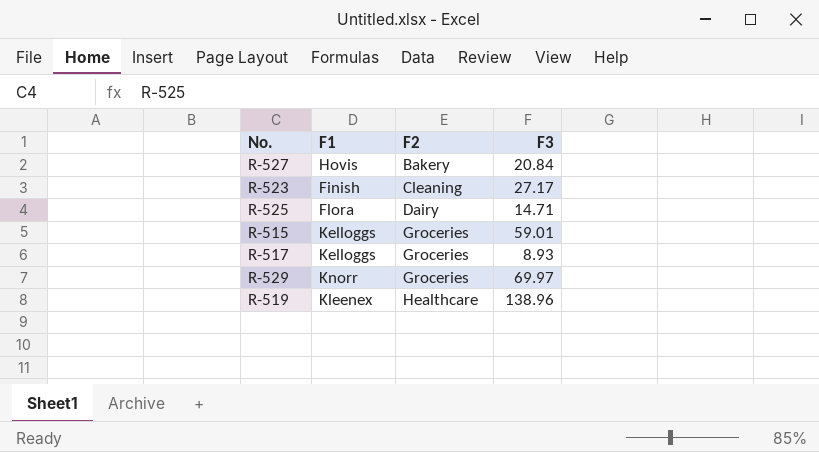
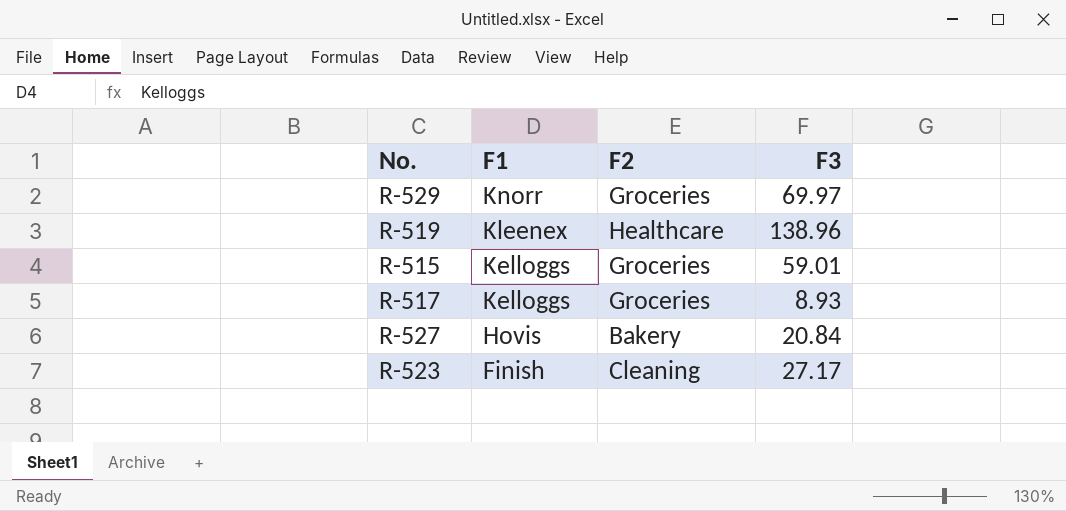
row order: F2 ascending -> F1 descending
row R-525: Flora | Dairy | 14.71 -> none

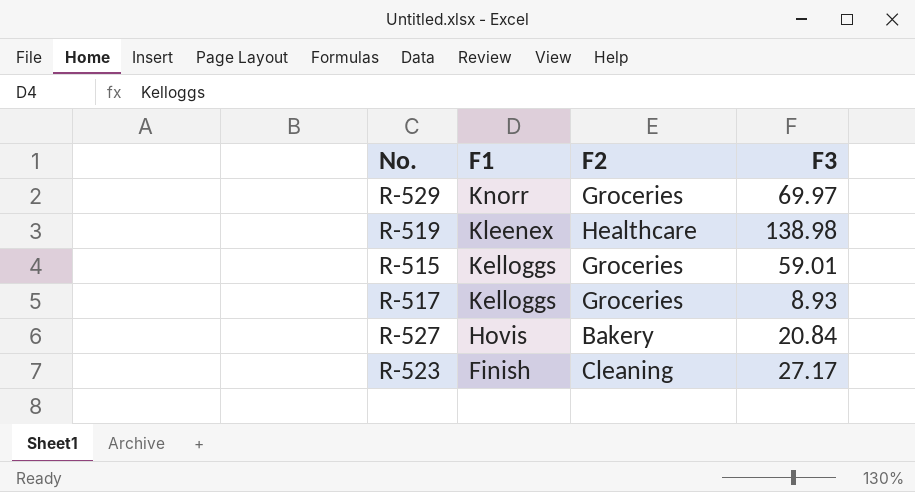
R-519 | F3: 138.96 -> 138.98

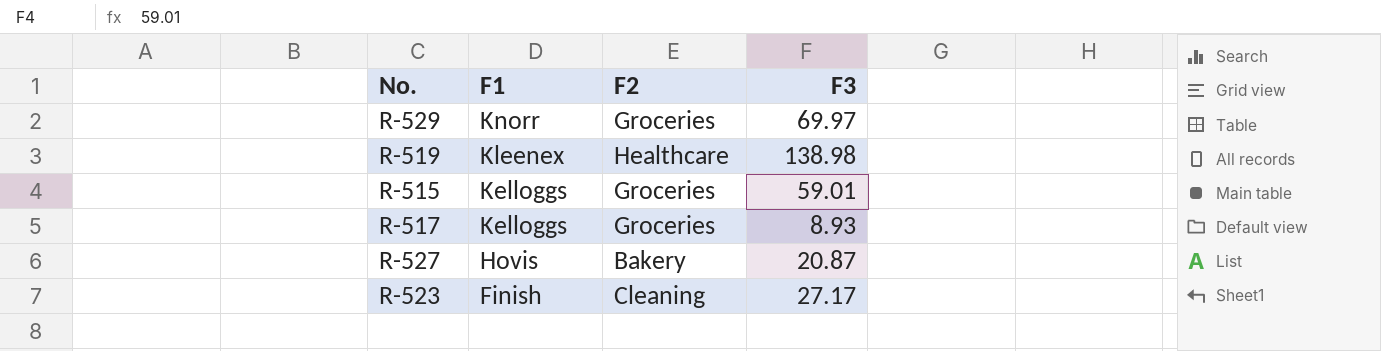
R-527 | F3: 20.84 -> 20.87

